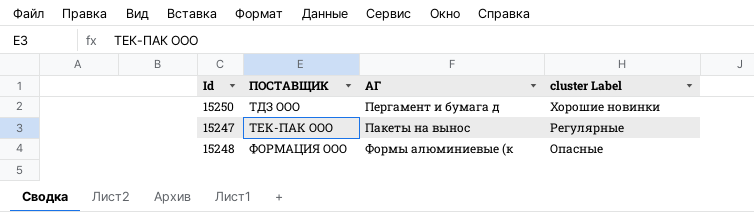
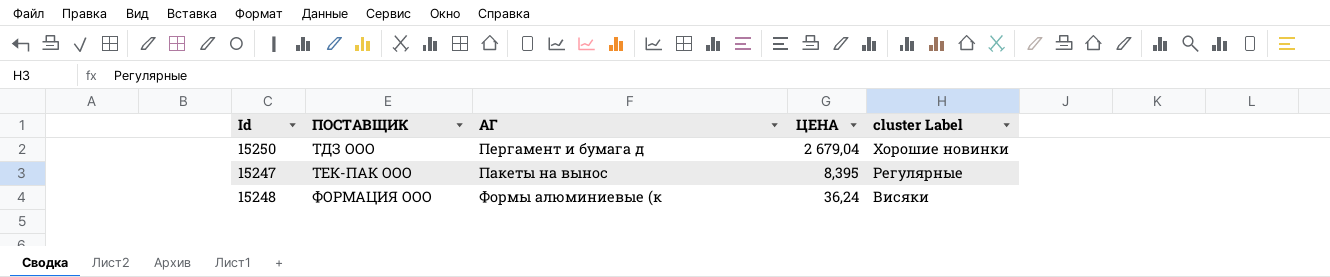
column ЦЕНА | position: none -> 4
15248 | cluster Label: Опасные -> Висяки

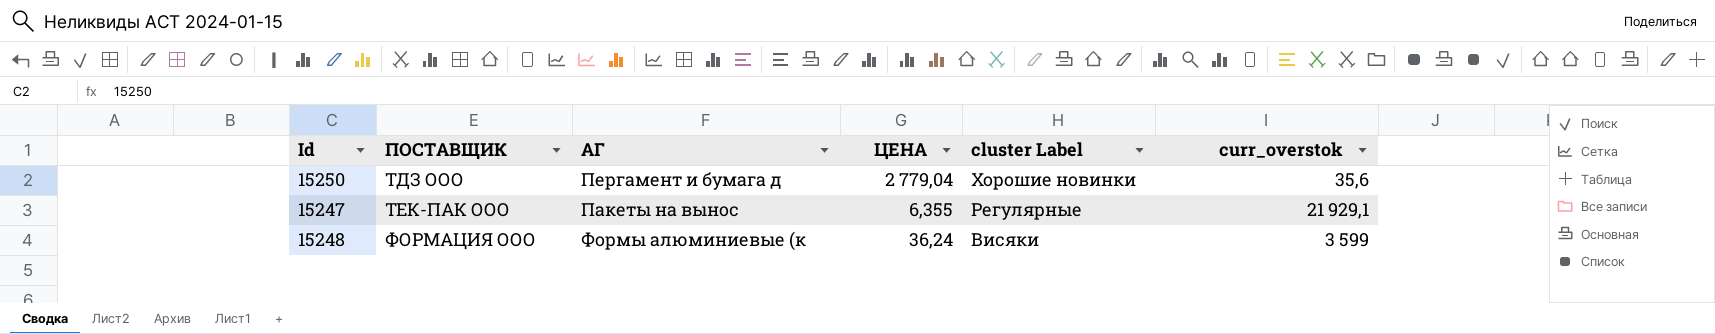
column curr_overstok | position: none -> 6
15250 | ЦЕНА: 2 679,04 -> 2 779,04
15247 | ЦЕНА: 8,395 -> 6,355

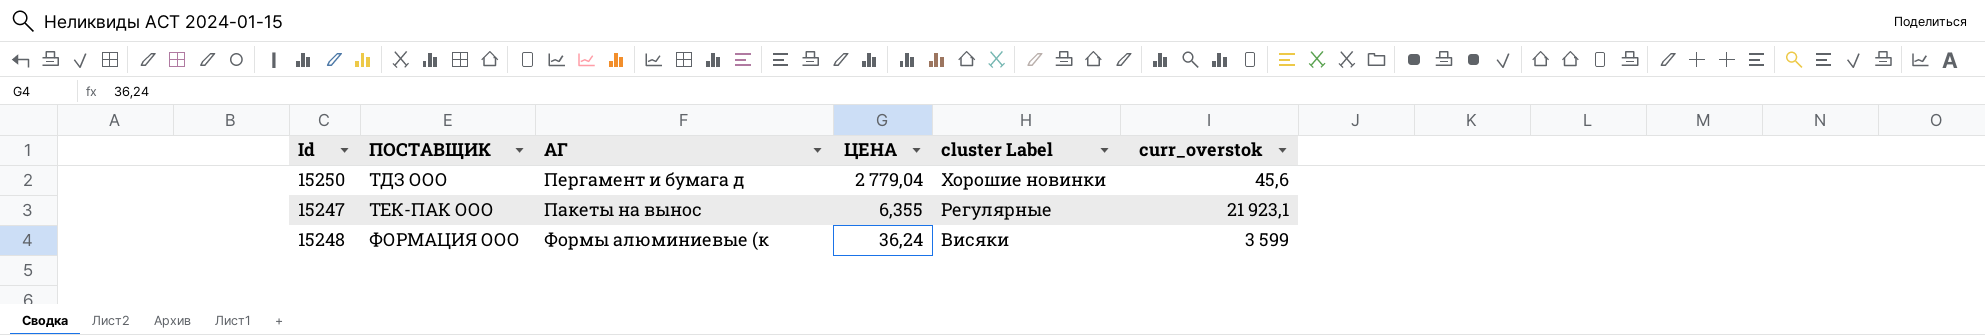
15250 | curr_overstok: 35,6 -> 45,6
15247 | curr_overstok: 21 929,1 -> 21 923,1

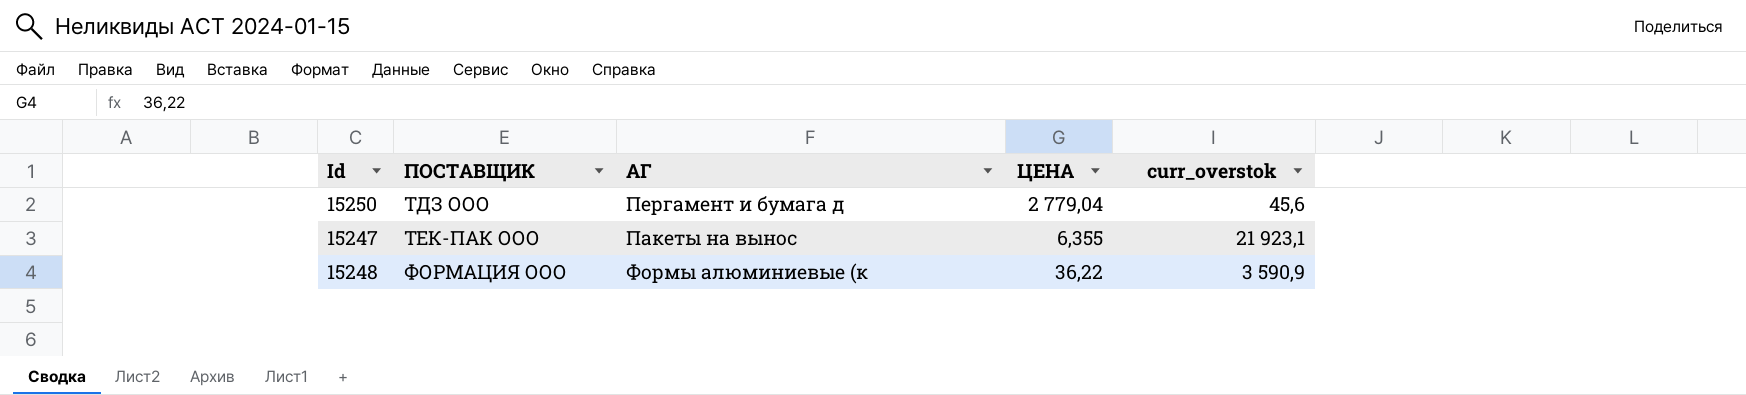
column cluster Label | position: 5 -> none
15248 | ЦЕНА: 36,24 -> 36,22
15248 | curr_overstok: 3 599 -> 3 590,9

